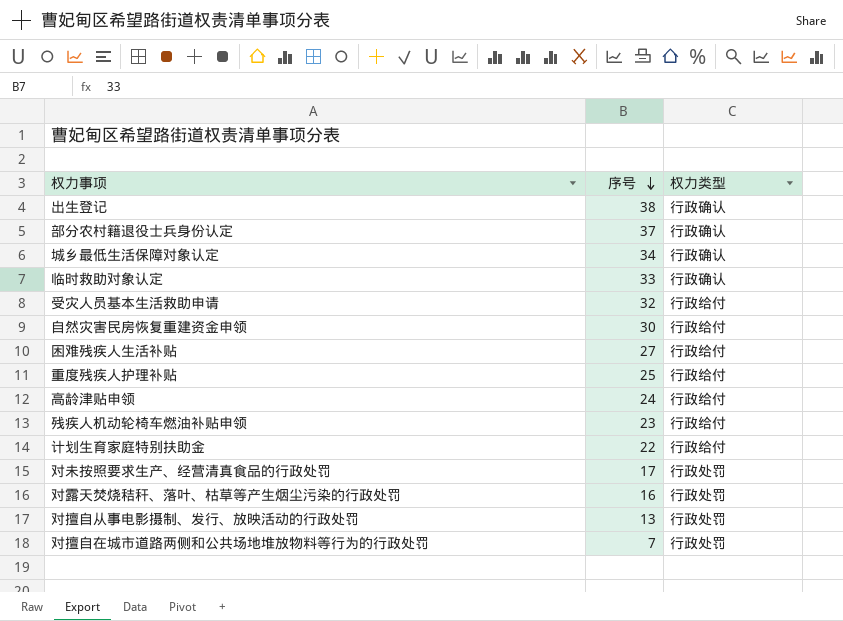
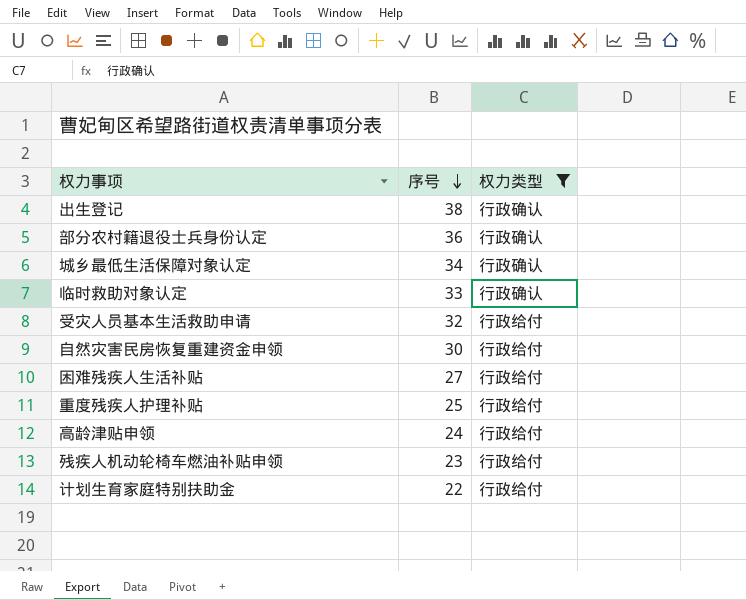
filter: none -> 权力类型 != 行政处罚
部分农村籍退役士兵身份认定 | 序号: 37 -> 36

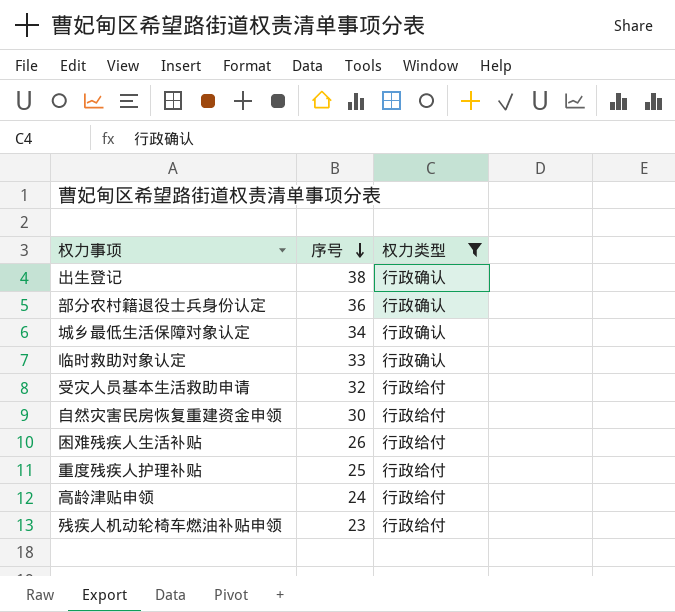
row 计划生育家庭特别扶助金: 22 | 行政给付 -> none
困难残疾人生活补贴 | 序号: 27 -> 26

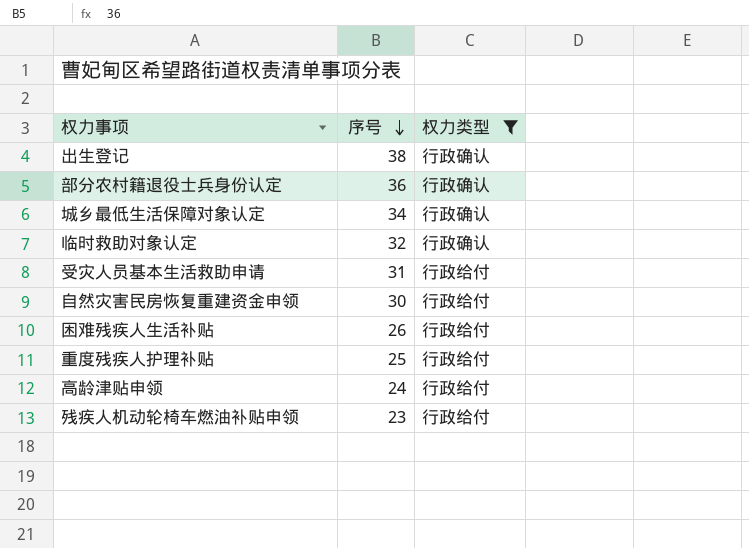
临时救助对象认定 | 序号: 33 -> 32
受灾人员基本生活救助申请 | 序号: 32 -> 31

